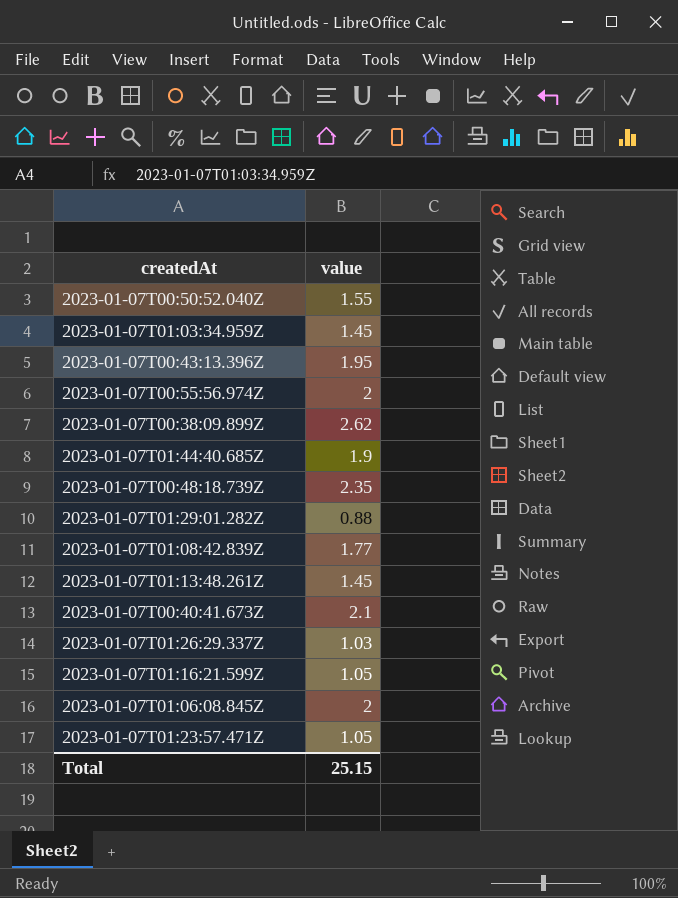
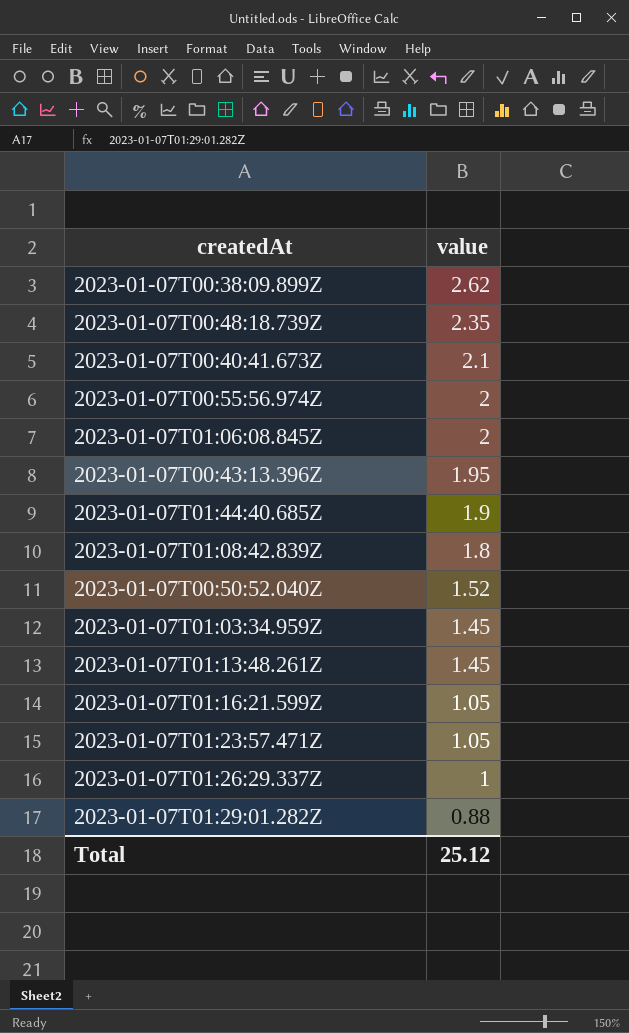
row order: none -> value descending
2023-01-07T01:08:42.839Z | value: 1.77 -> 1.8
2023-01-07T00:50:52.040Z | value: 1.55 -> 1.52
2023-01-07T01:26:29.337Z | value: 1.03 -> 1
Total | value: 25.15 -> 25.12

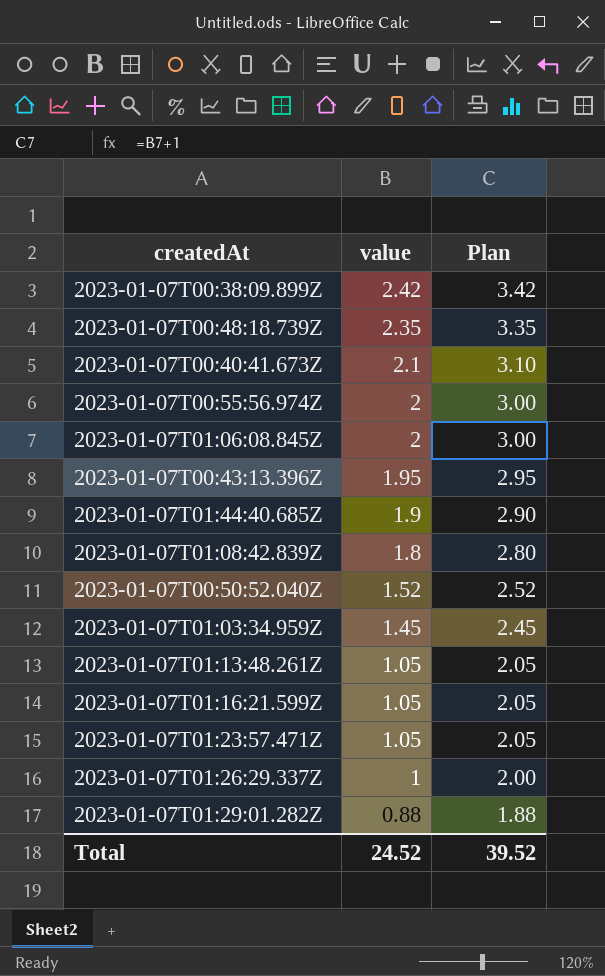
column Plan | formula: none -> [value] + 1
2023-01-07T00:38:09.899Z | value: 2.62 -> 2.42
2023-01-07T01:13:48.261Z | value: 1.45 -> 1.05
Total | value: 25.12 -> 24.52

